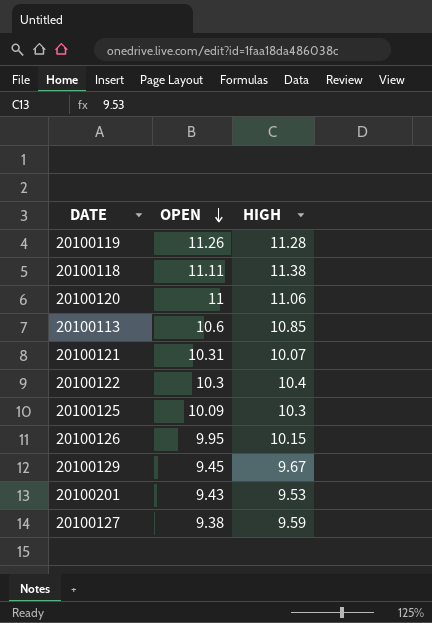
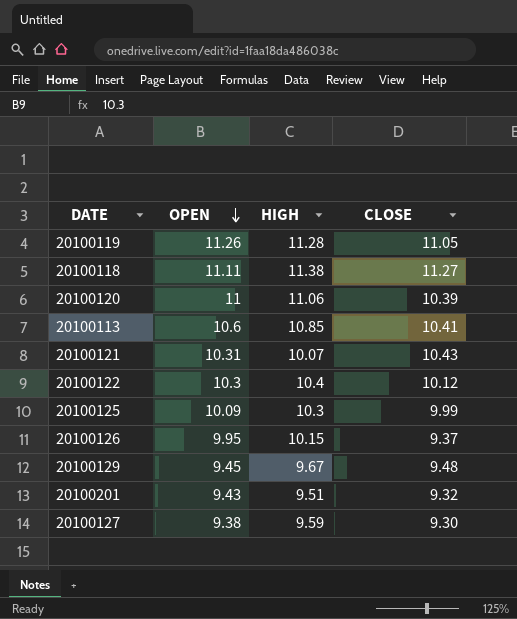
column CLOSE | position: none -> 4
20100201 | HIGH: 9.53 -> 9.51

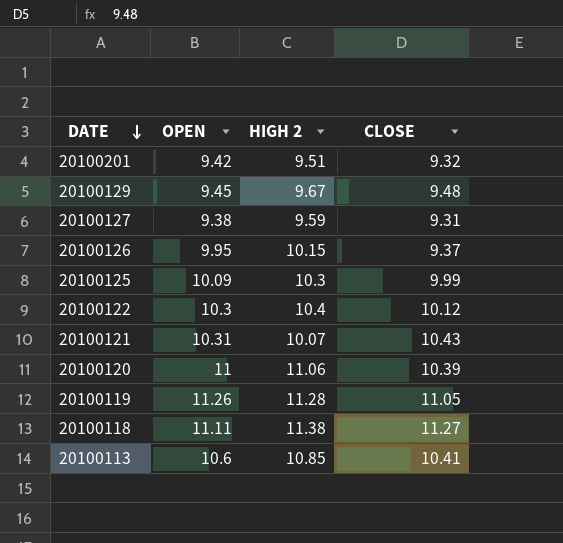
row order: OPEN descending -> DATE descending
column name: HIGH -> HIGH 2
20100201 | OPEN: 9.43 -> 9.42
20100127 | CLOSE: 9.30 -> 9.31

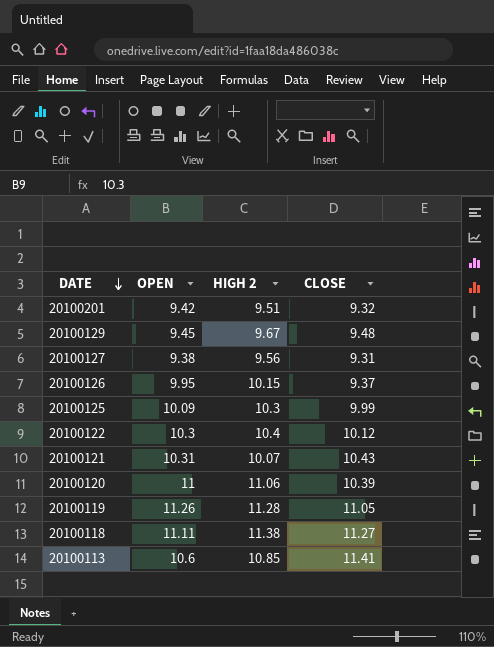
20100127 | HIGH 2: 9.59 -> 9.56
20100113 | CLOSE: 10.41 -> 11.41

